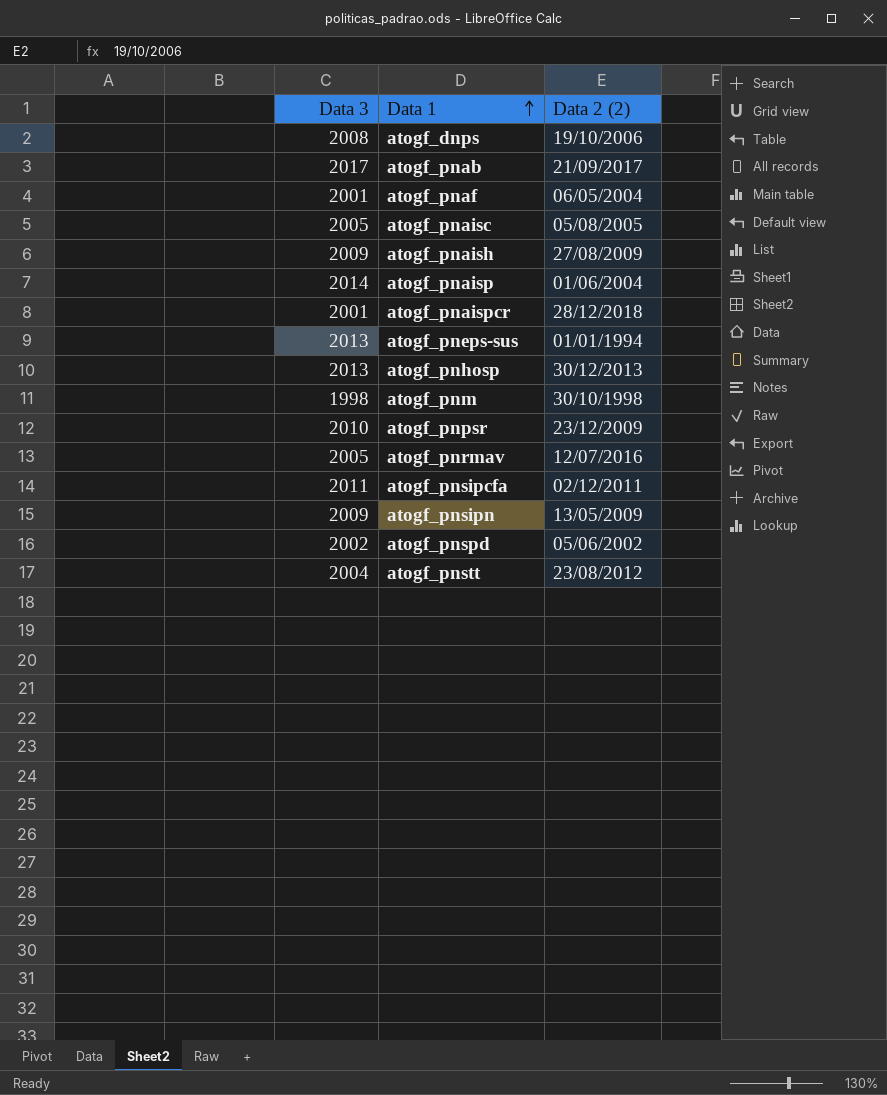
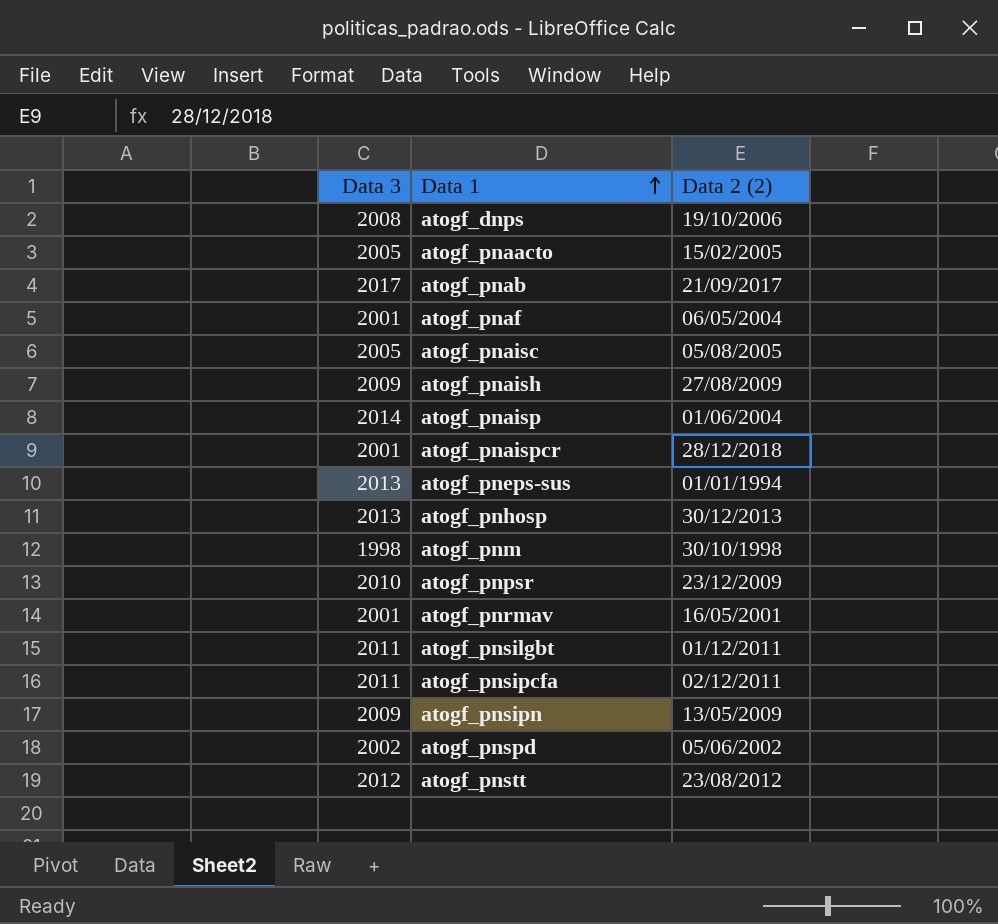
row atogf_pnaacto: none -> 2005 | 15/02/2005
atogf_pnrmav | Data 3: 2005 -> 2001
atogf_pnrmav | Data 2 (2): 12/07/2016 -> 16/05/2001
row atogf_pnsilgbt: none -> 2011 | 01/12/2011
atogf_pnstt | Data 3: 2004 -> 2012

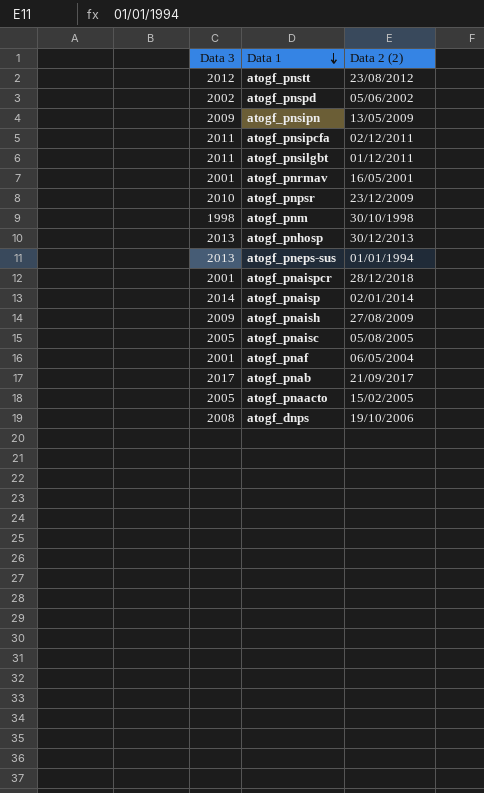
row order: Data 1 ascending -> Data 1 descending
atogf_pnaisp | Data 2 (2): 01/06/2004 -> 02/01/2014

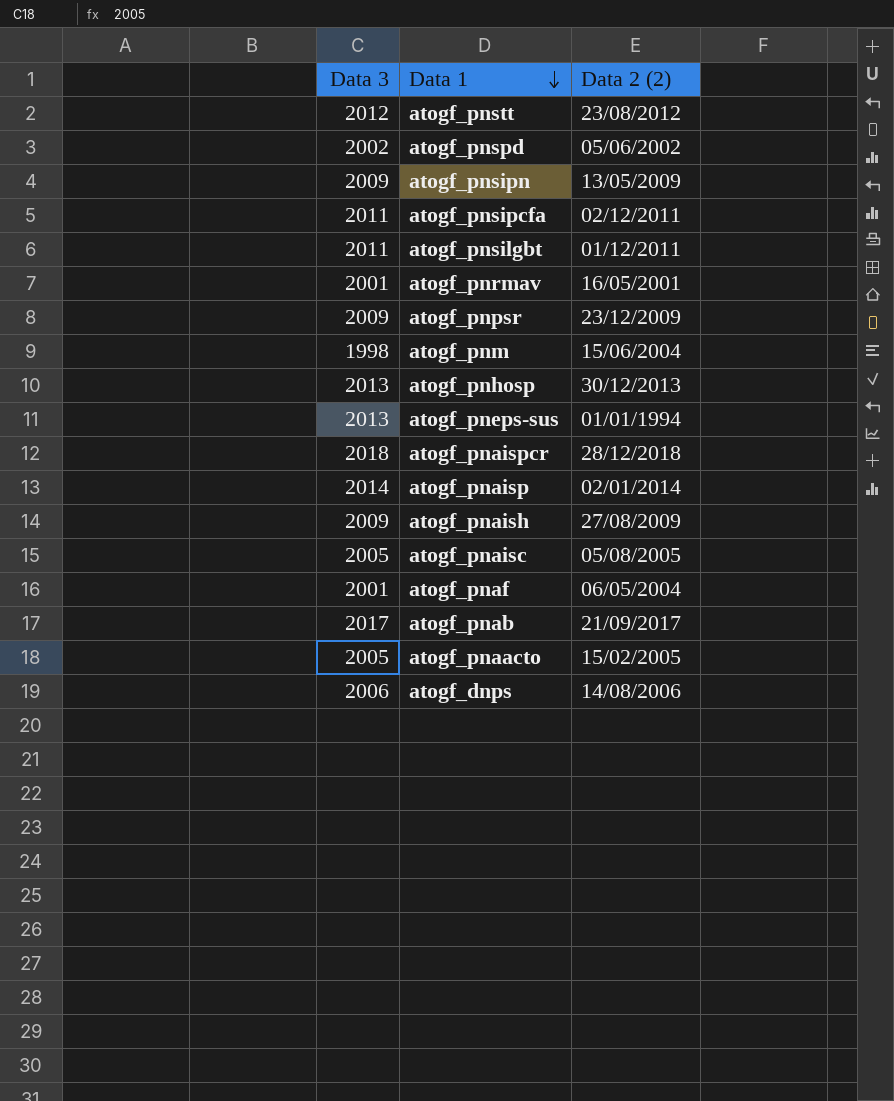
atogf_pnpsr | Data 3: 2010 -> 2009
atogf_pnm | Data 2 (2): 30/10/1998 -> 15/06/2004
atogf_pnaispcr | Data 3: 2001 -> 2018
atogf_dnps | Data 3: 2008 -> 2006
atogf_dnps | Data 2 (2): 19/10/2006 -> 14/08/2006

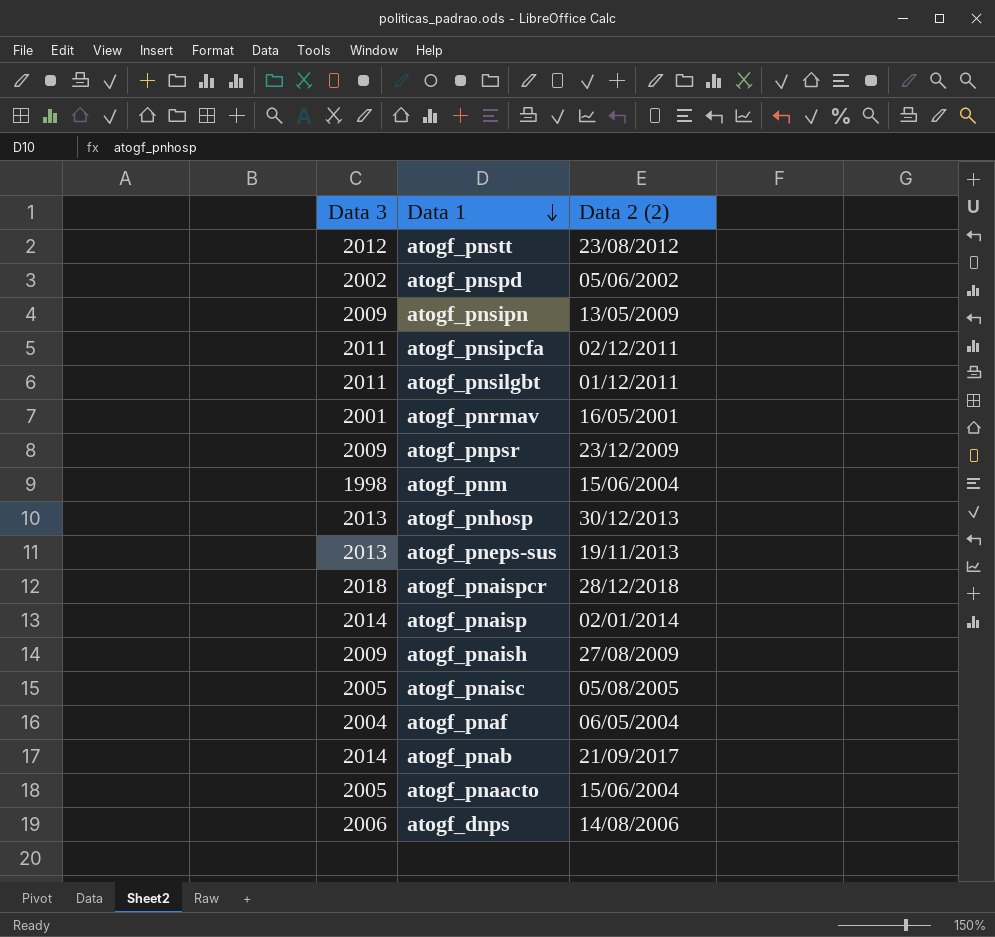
atogf_pneps-sus | Data 2 (2): 01/01/1994 -> 19/11/2013
atogf_pnaf | Data 3: 2001 -> 2004
atogf_pnab | Data 3: 2017 -> 2014
atogf_pnaacto | Data 2 (2): 15/02/2005 -> 15/06/2004

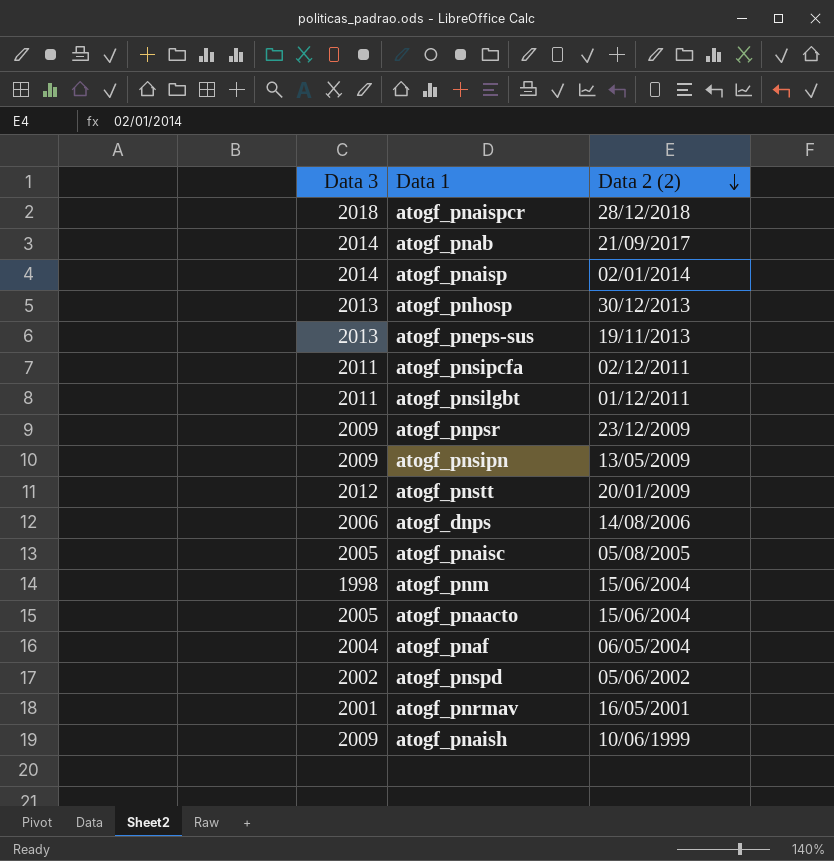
row order: Data 1 descending -> Data 2 (2) descending
atogf_pnstt | Data 2 (2): 23/08/2012 -> 20/01/2009
atogf_pnaish | Data 2 (2): 27/08/2009 -> 10/06/1999

